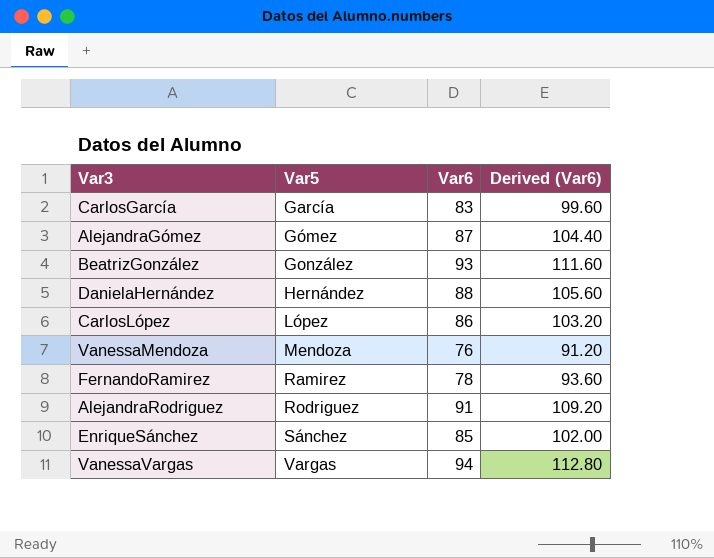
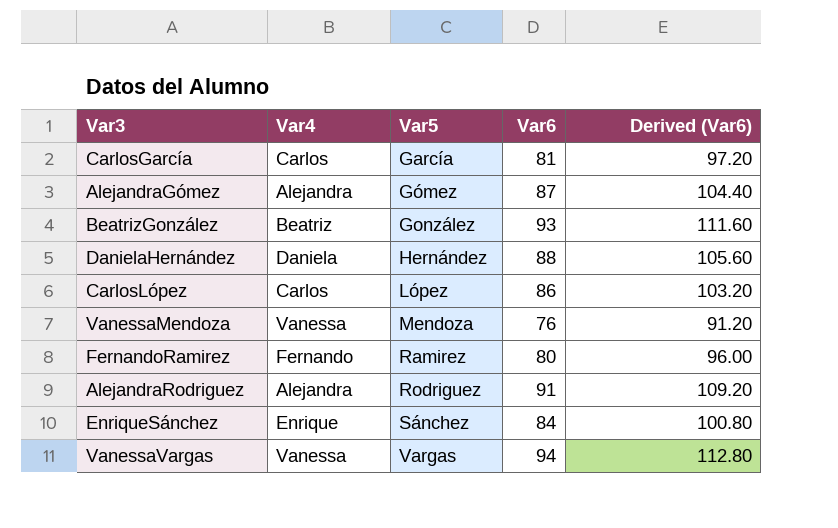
column Var4 | position: none -> 2
CarlosGarcía | Var6: 83 -> 81
CarlosGarcía | Derived (Var6): 99.60 -> 97.20
FernandoRamirez | Var6: 78 -> 80
FernandoRamirez | Derived (Var6): 93.60 -> 96.00
EnriqueSánchez | Var6: 85 -> 84
EnriqueSánchez | Derived (Var6): 102.00 -> 100.80

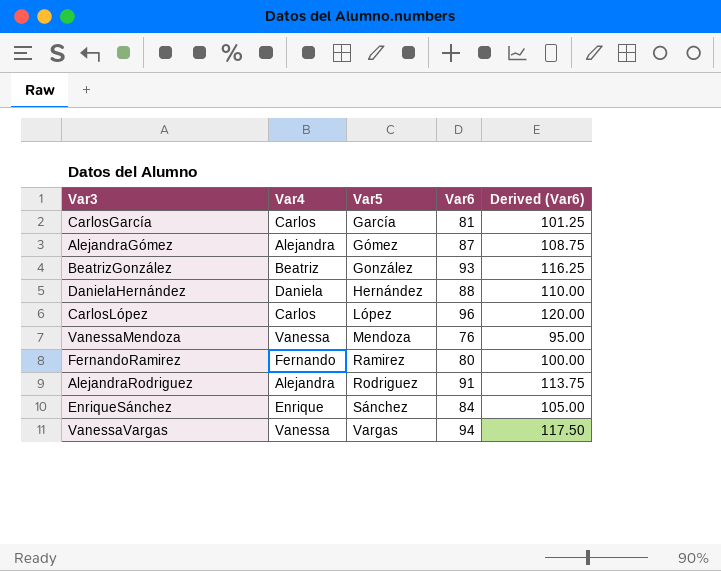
column Derived (Var6) | formula: [Var6] * 1.2 -> [Var6] * 1.25
CarlosLópez | Var6: 86 -> 96

